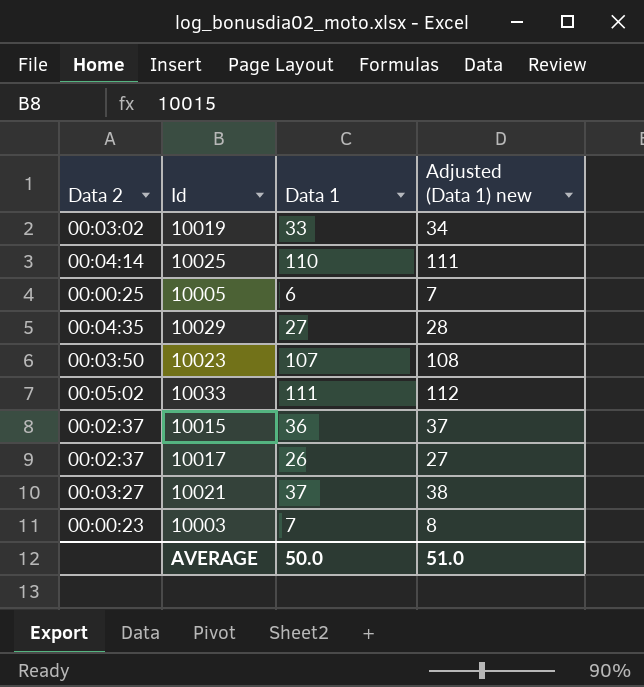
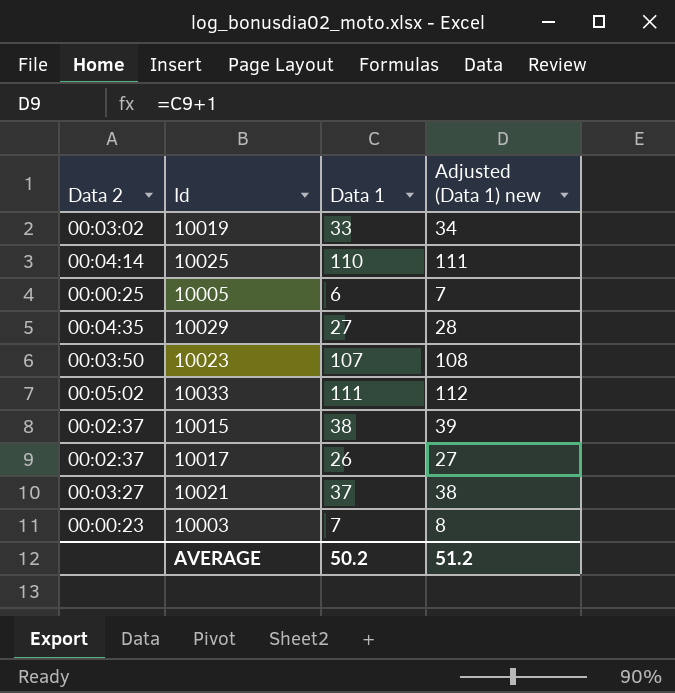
10015 | Data 1: 36 -> 38
10015 | Adjusted (Data 1) new: 37 -> 39
AVERAGE | Data 1: 50.0 -> 50.2
AVERAGE | Adjusted (Data 1) new: 51.0 -> 51.2

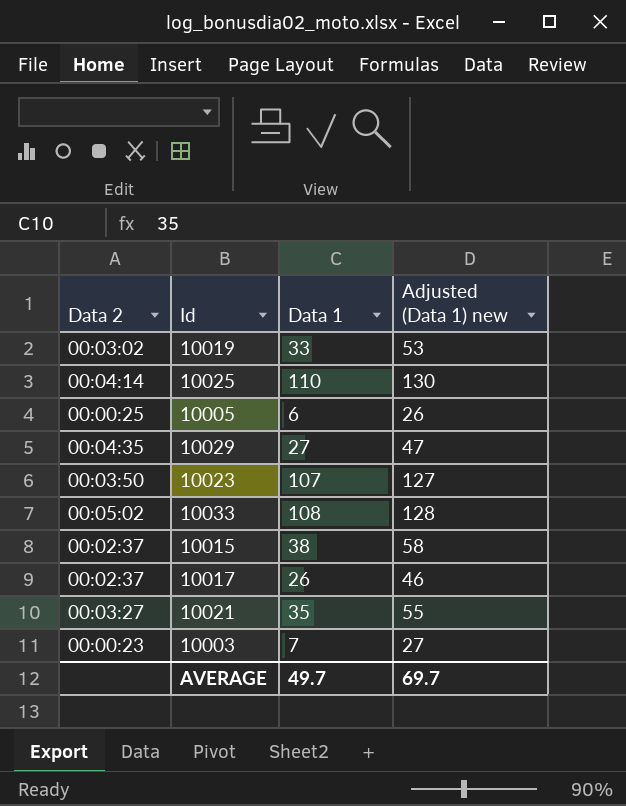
column Adjusted (Data 1) new | formula: [Data 1] + 1 -> [Data 1] + 20
10033 | Data 1: 111 -> 108
10021 | Data 1: 37 -> 35
AVERAGE | Data 1: 50.2 -> 49.7
AVERAGE | Adjusted (Data 1) new: 51.2 -> 69.7

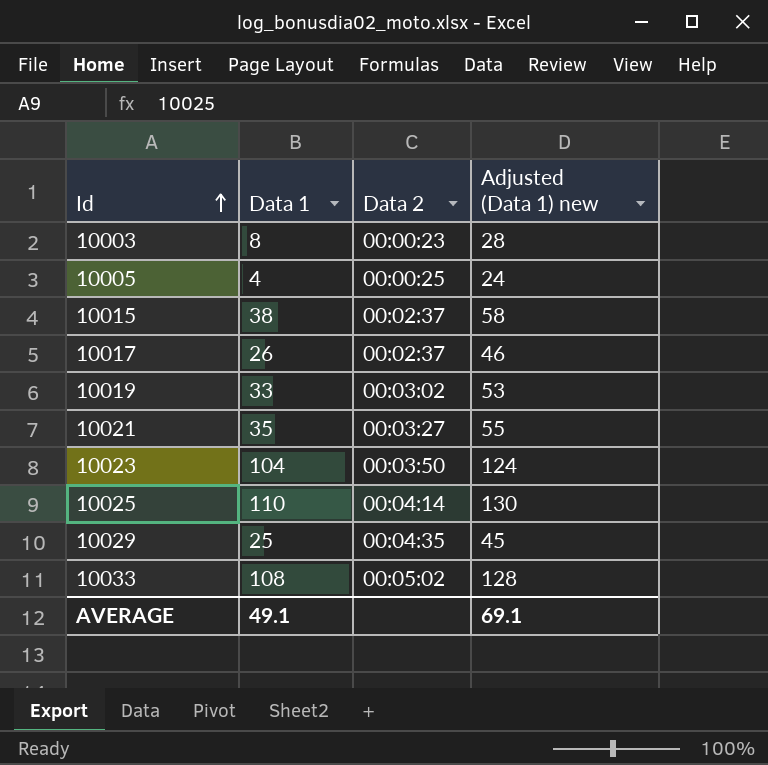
row order: none -> Id ascending
column Data 2 | position: 1 -> 3
10003 | Data 1: 7 -> 8
10003 | Adjusted (Data 1) new: 27 -> 28
10005 | Data 1: 6 -> 4
10005 | Adjusted (Data 1) new: 26 -> 24
10023 | Data 1: 107 -> 104
10023 | Adjusted (Data 1) new: 127 -> 124
10029 | Data 1: 27 -> 25
10029 | Adjusted (Data 1) new: 47 -> 45
AVERAGE | Data 1: 49.7 -> 49.1
AVERAGE | Adjusted (Data 1) new: 69.7 -> 69.1

